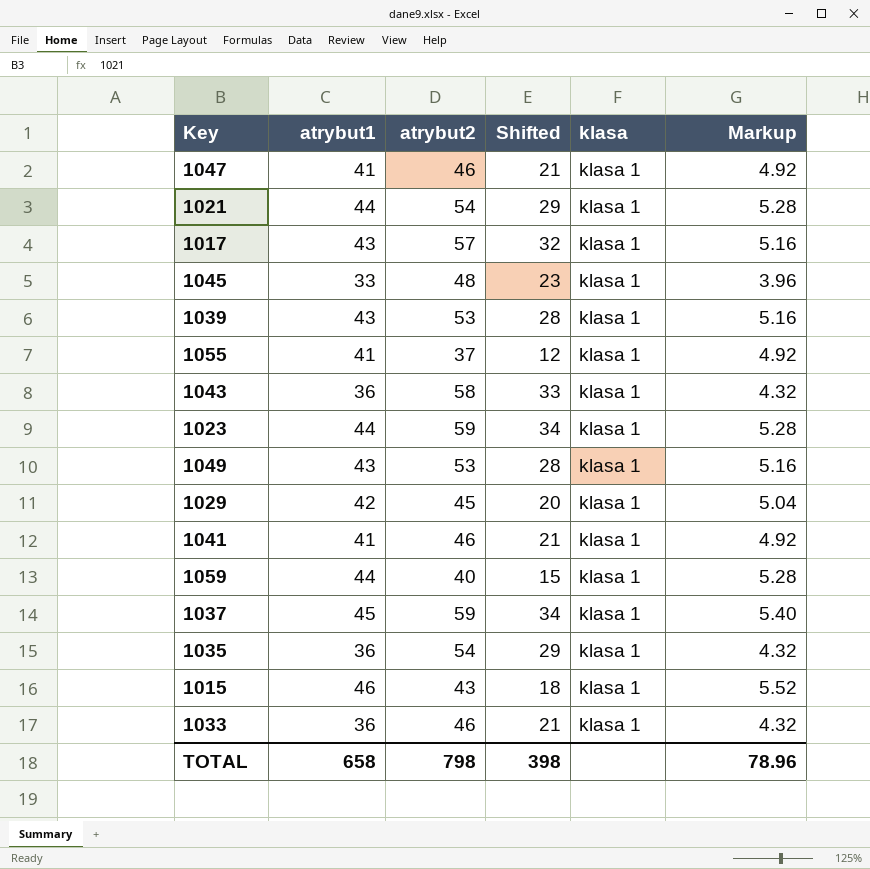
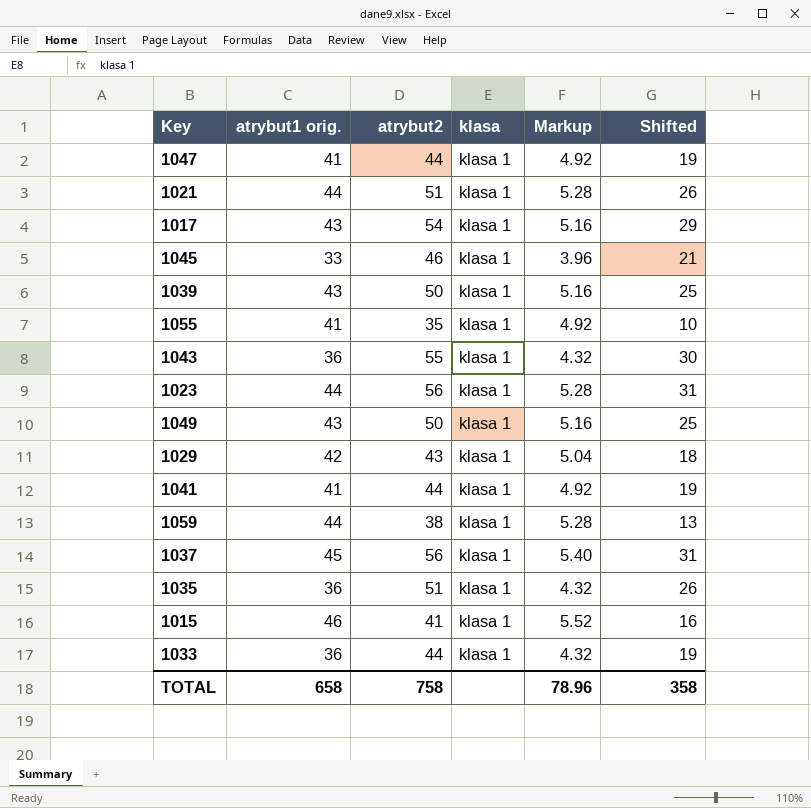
column name: atrybut1 -> atrybut1 orig.
column Shifted | position: 4 -> 6
1047 | atrybut2: 46 -> 44
1047 | Shifted: 21 -> 19
1021 | atrybut2: 54 -> 51
1021 | Shifted: 29 -> 26
1017 | atrybut2: 57 -> 54
1017 | Shifted: 32 -> 29
1045 | atrybut2: 48 -> 46
1045 | Shifted: 23 -> 21
1039 | atrybut2: 53 -> 50
1039 | Shifted: 28 -> 25
1055 | atrybut2: 37 -> 35
1055 | Shifted: 12 -> 10
1043 | atrybut2: 58 -> 55
1043 | Shifted: 33 -> 30
1023 | atrybut2: 59 -> 56
1023 | Shifted: 34 -> 31
1049 | atrybut2: 53 -> 50
1049 | Shifted: 28 -> 25
1029 | atrybut2: 45 -> 43
1029 | Shifted: 20 -> 18
1041 | atrybut2: 46 -> 44
1041 | Shifted: 21 -> 19
1059 | atrybut2: 40 -> 38
1059 | Shifted: 15 -> 13
1037 | atrybut2: 59 -> 56
1037 | Shifted: 34 -> 31
1035 | atrybut2: 54 -> 51
1035 | Shifted: 29 -> 26
1015 | atrybut2: 43 -> 41
1015 | Shifted: 18 -> 16
1033 | atrybut2: 46 -> 44
1033 | Shifted: 21 -> 19
TOTAL | atrybut2: 798 -> 758
TOTAL | Shifted: 398 -> 358

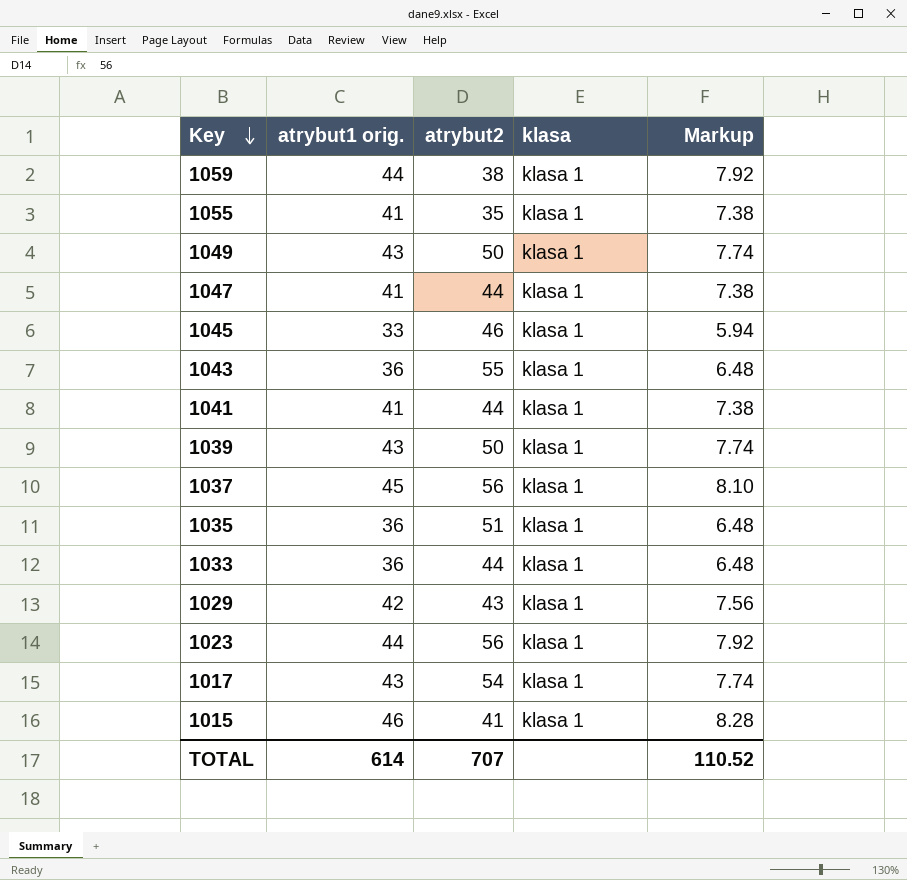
row order: none -> Key descending
column Shifted | formula: [atrybut2] - 25 -> none
column Markup | formula: [atrybut1 orig.] * 0.12 -> [atrybut1 orig.] * 0.18
row 1021: 44 | 51 | klasa 1 | 5.28 | 26 -> none
TOTAL | atrybut1 orig.: 658 -> 614
TOTAL | atrybut2: 758 -> 707
TOTAL | Markup: 78.96 -> 110.52

